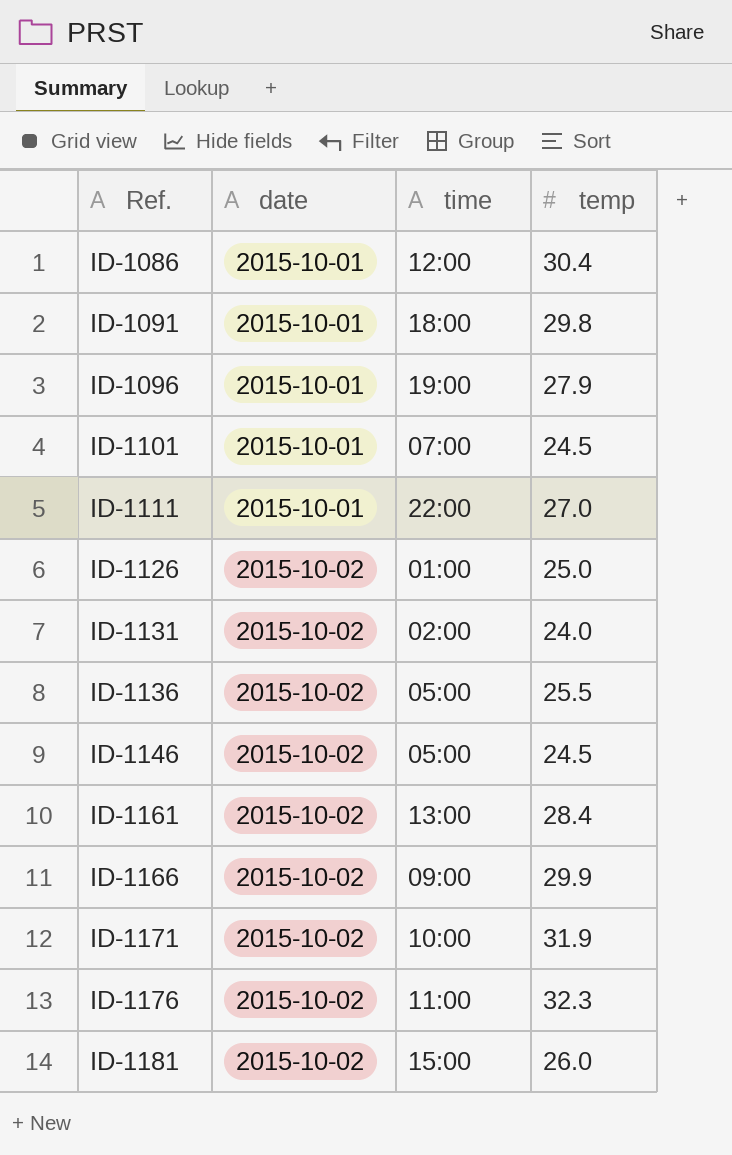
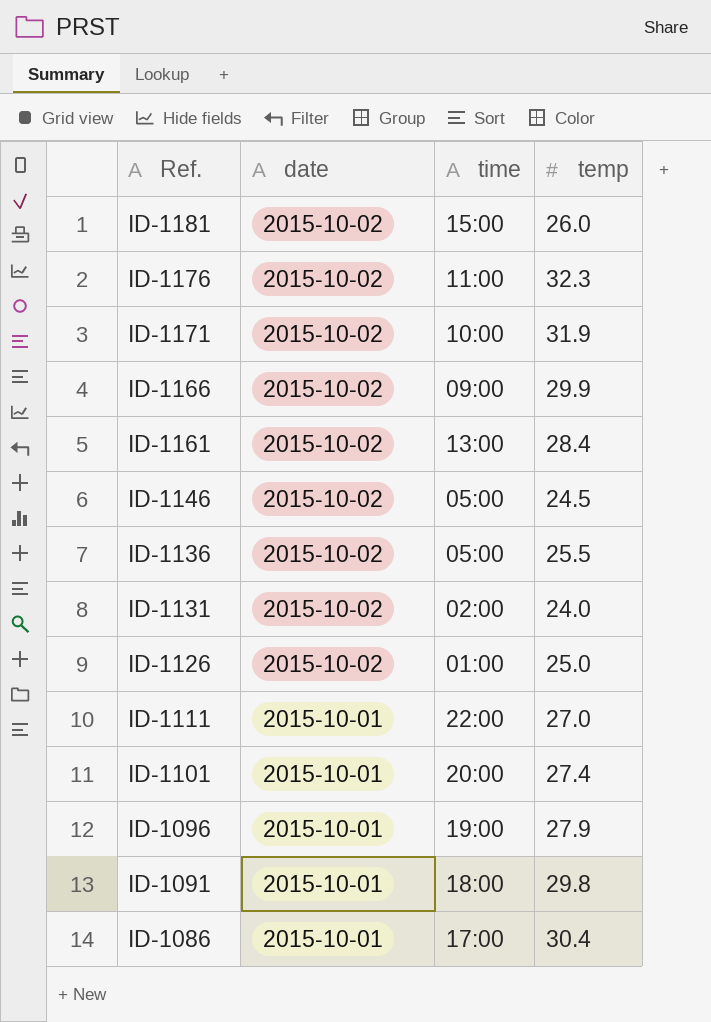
row order: Ref. ascending -> Ref. descending
ID-1101 | time: 07:00 -> 20:00
ID-1101 | temp: 24.5 -> 27.4
ID-1086 | time: 12:00 -> 17:00

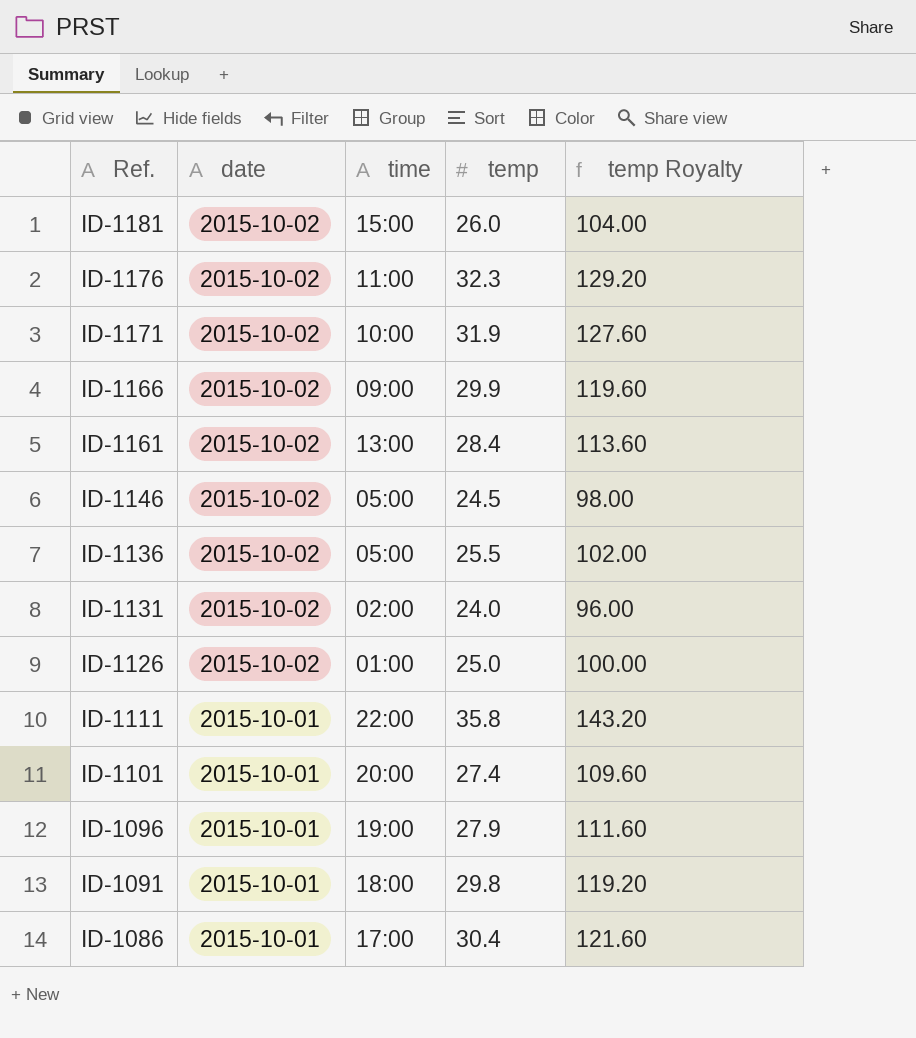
column temp Royalty | formula: none -> [temp] * 4
ID-1111 | temp: 27.0 -> 35.8

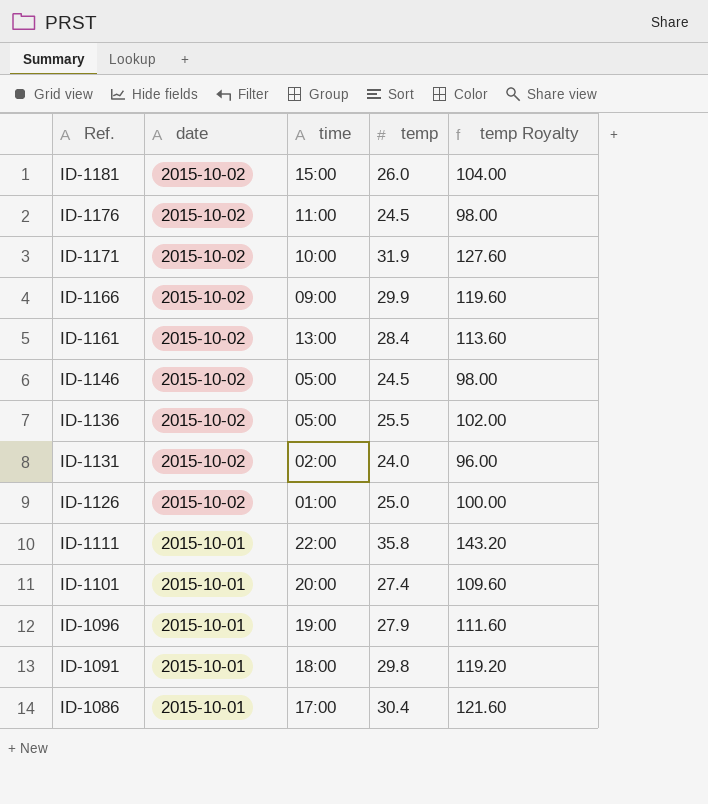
ID-1176 | temp: 32.3 -> 24.5
ID-1176 | temp Royalty: 129.20 -> 98.00

